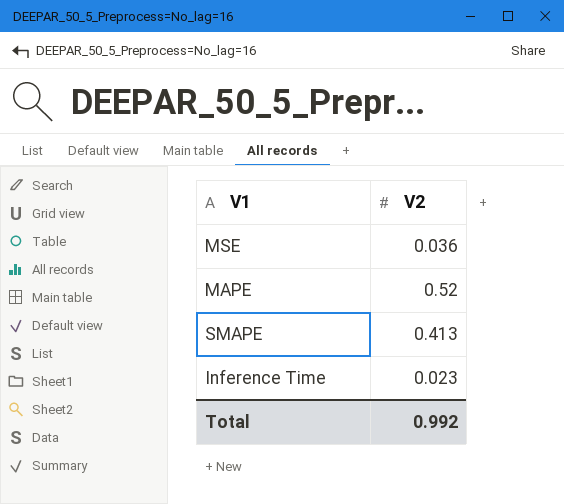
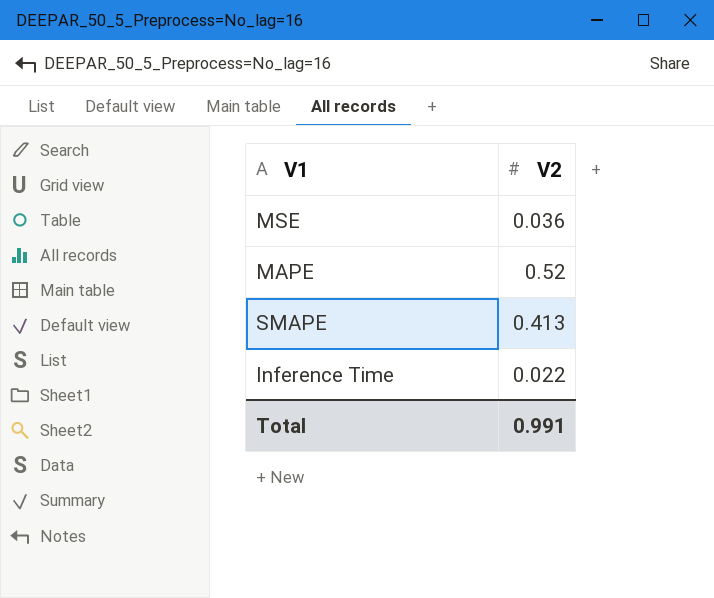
Inference Time | V2: 0.023 -> 0.022
Total | V2: 0.992 -> 0.991

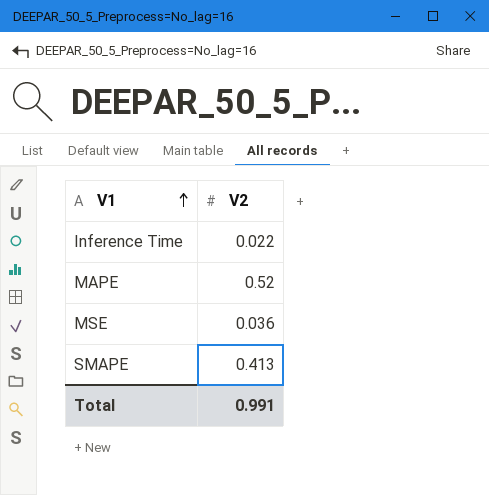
row order: none -> V1 ascending

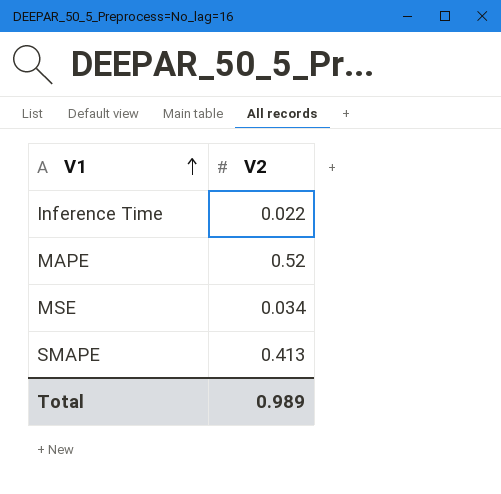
MSE | V2: 0.036 -> 0.034
Total | V2: 0.991 -> 0.989

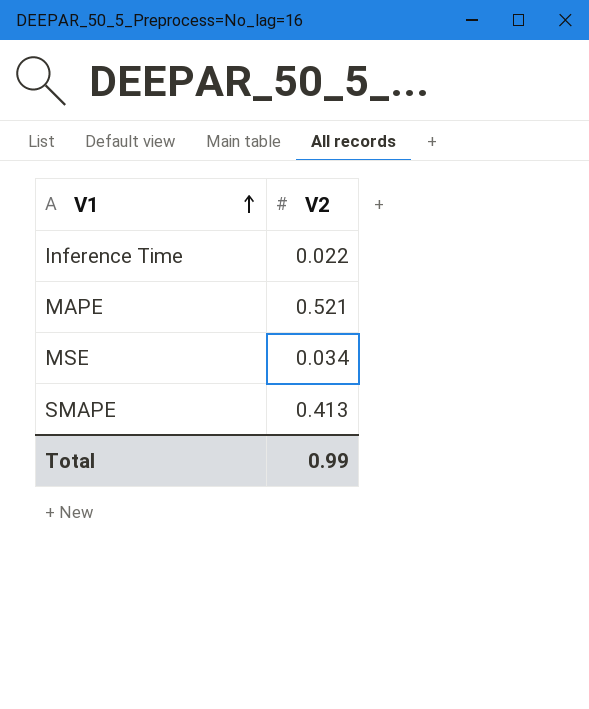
MAPE | V2: 0.52 -> 0.521
Total | V2: 0.989 -> 0.99

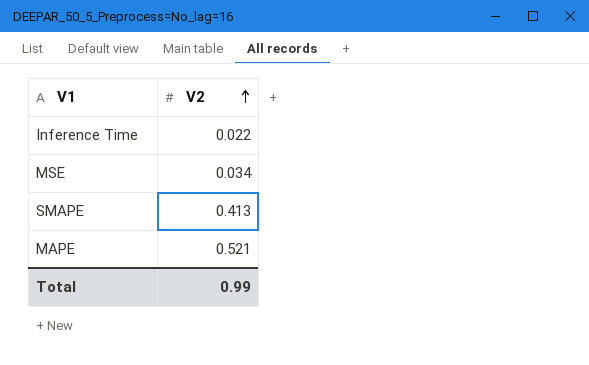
row order: V1 ascending -> V2 ascending

